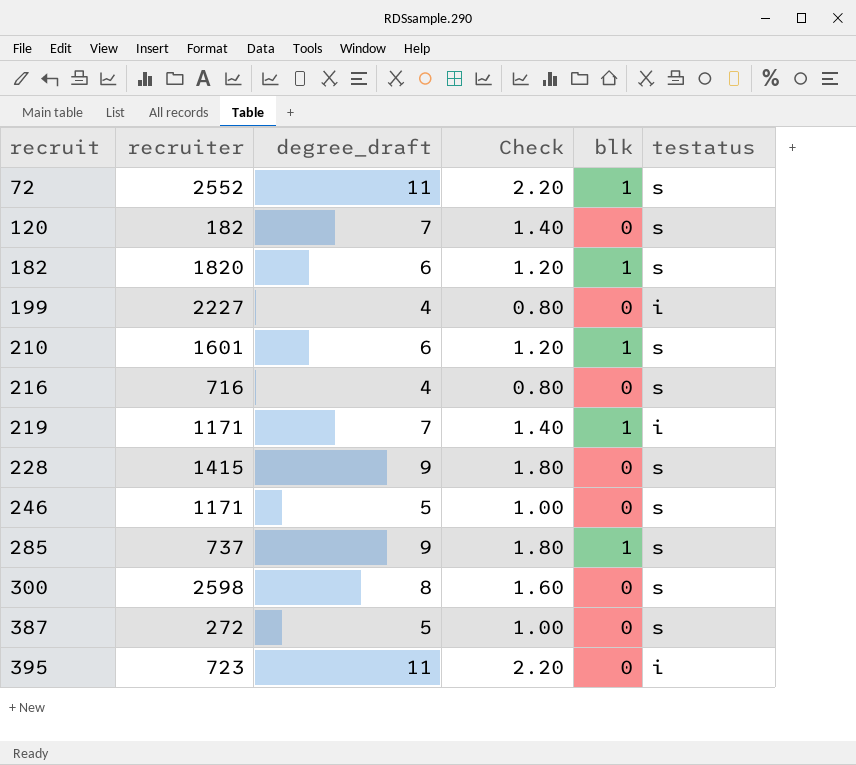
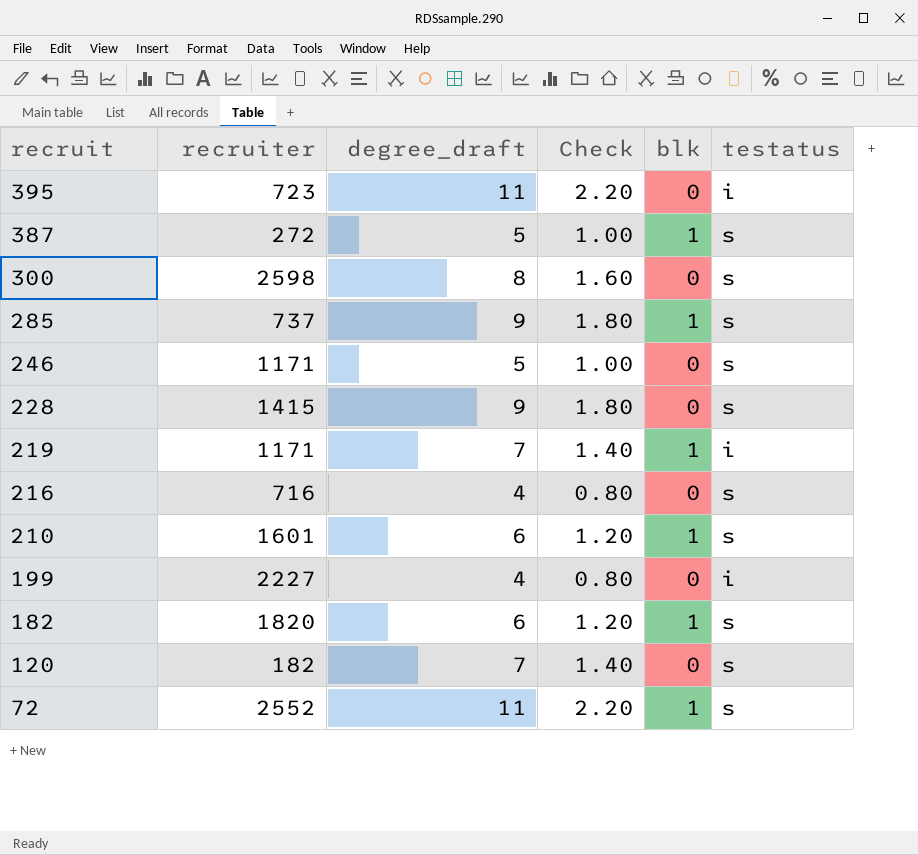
row order: recruit ascending -> recruit descending
387 | blk: 0 -> 1

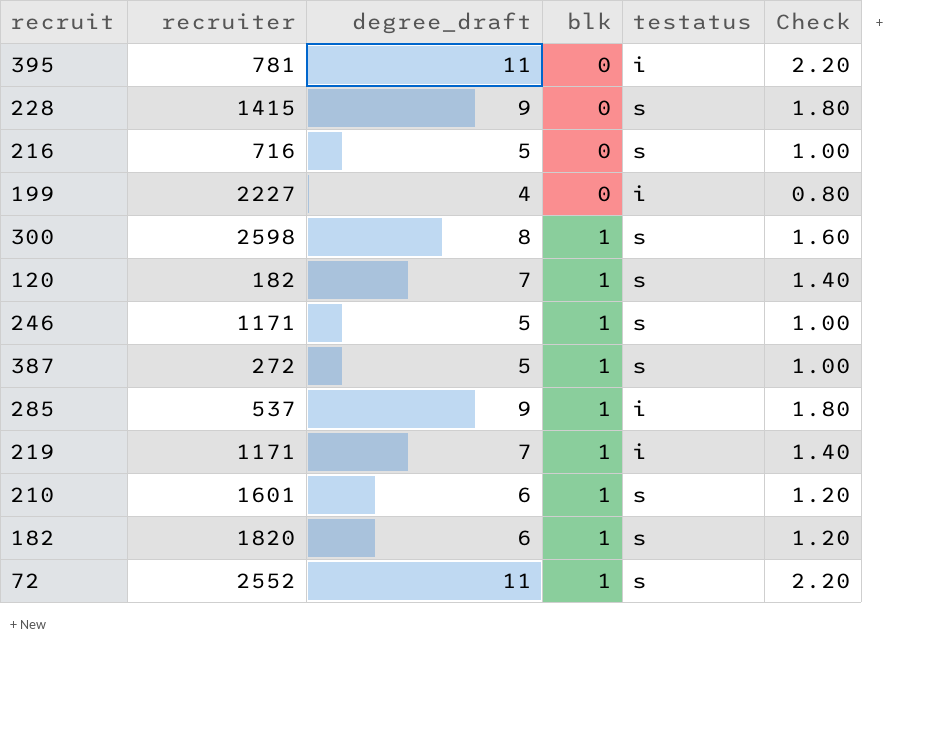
row order: recruit descending -> blk ascending
column Check | position: 4 -> 6
395 | recruiter: 723 -> 781
216 | degree_draft: 4 -> 5
216 | Check: 0.80 -> 1.00
300 | blk: 0 -> 1
120 | blk: 0 -> 1
246 | blk: 0 -> 1
285 | recruiter: 737 -> 537
285 | testatus: s -> i

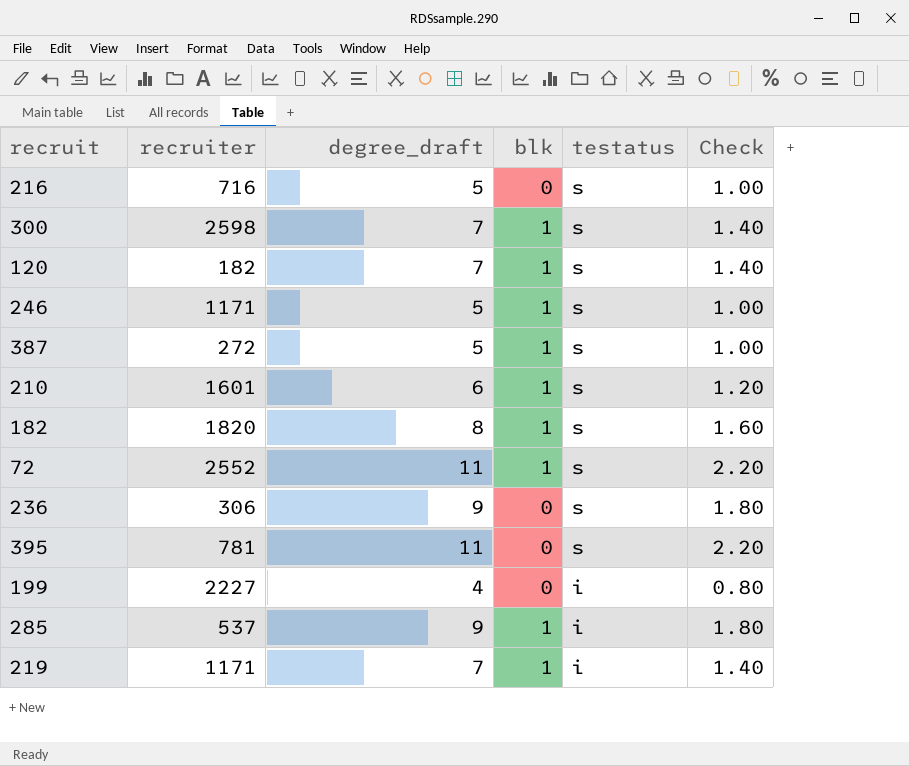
row order: blk ascending -> testatus descending
row 228: 1415 | 9 | 0 | s | 1.80 -> none
300 | degree_draft: 8 -> 7
300 | Check: 1.60 -> 1.40
182 | degree_draft: 6 -> 8
182 | Check: 1.20 -> 1.60
row 236: none -> 306 | 9 | 0 | s | 1.80
395 | testatus: i -> s

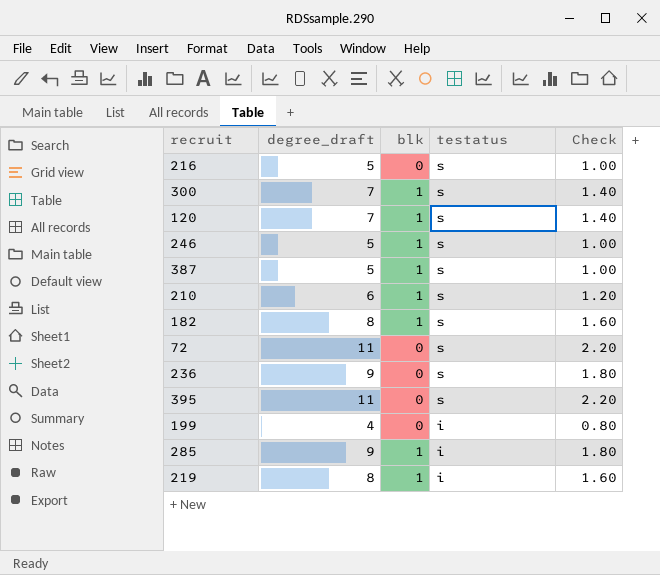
column recruiter | position: 2 -> none
72 | blk: 1 -> 0
219 | degree_draft: 7 -> 8
219 | Check: 1.40 -> 1.60

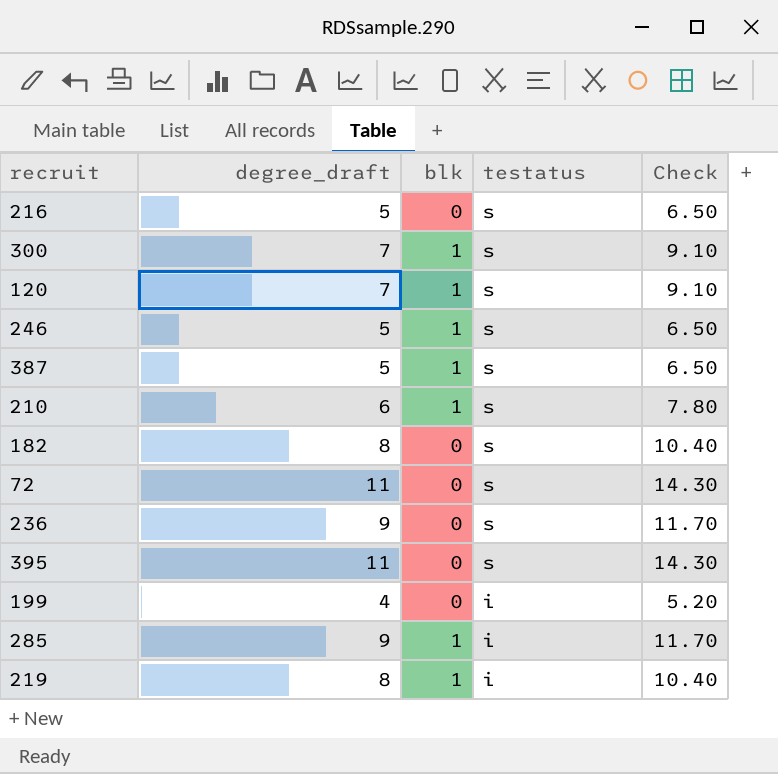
column Check | formula: [degree_draft] * 0.2 -> [degree_draft] * 1.3
182 | blk: 1 -> 0

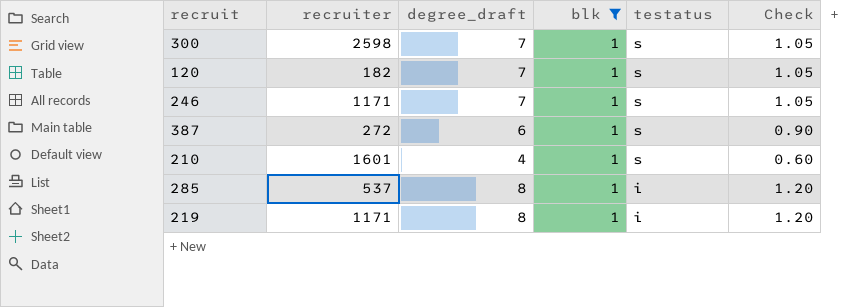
filter: none -> blk = 1
column recruiter | position: none -> 2
column Check | formula: [degree_draft] * 1.3 -> [degree_draft] * 0.15
246 | degree_draft: 5 -> 7
387 | degree_draft: 5 -> 6
210 | degree_draft: 6 -> 4
285 | degree_draft: 9 -> 8

